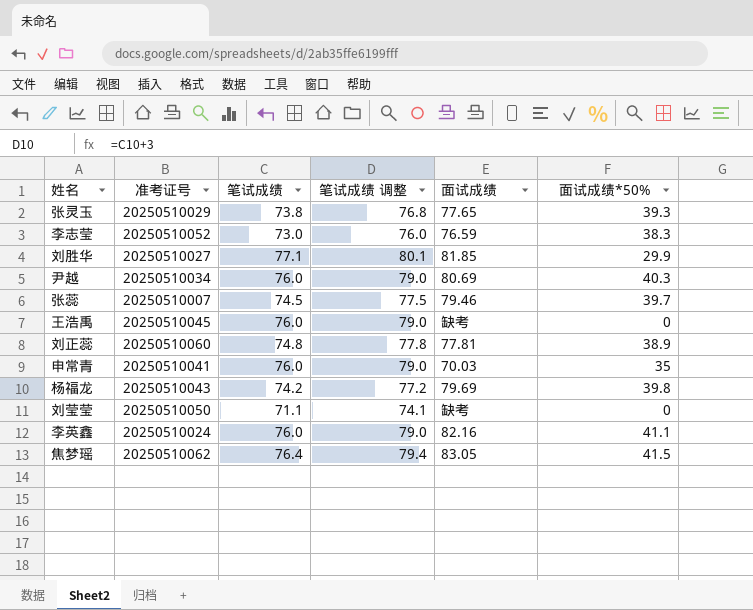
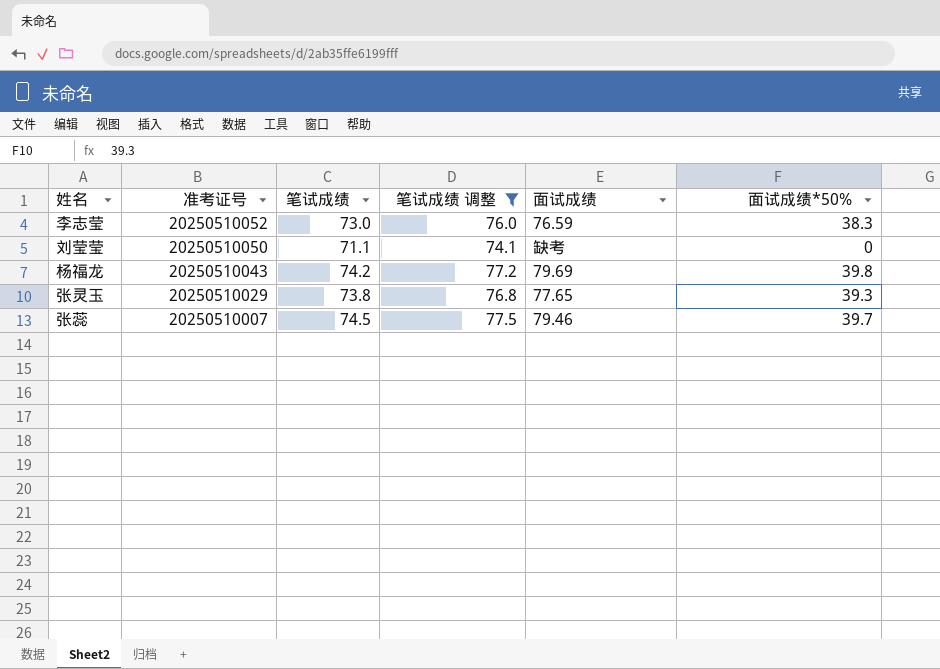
filter: none -> 笔试成绩 调整 <= 77.5
row order: none -> 准考证号 descending

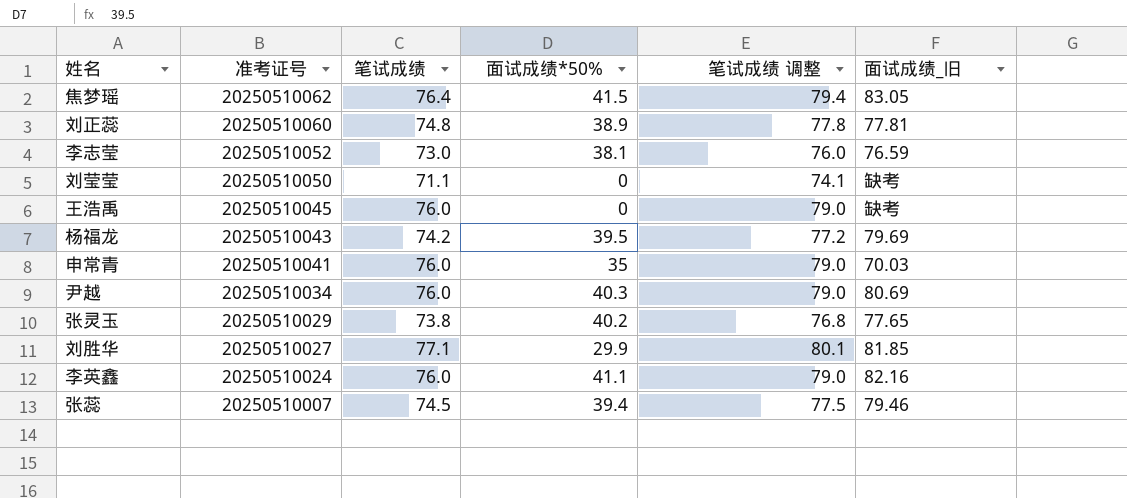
filter: 笔试成绩 调整 <= 77.5 -> none
column 面试成绩*50% | position: 6 -> 4
column name: 面试成绩 -> 面试成绩_旧
李志莹 | 面试成绩*50%: 38.3 -> 38.1
杨福龙 | 面试成绩*50%: 39.8 -> 39.5
张灵玉 | 面试成绩*50%: 39.3 -> 40.2
张蕊 | 面试成绩*50%: 39.7 -> 39.4

